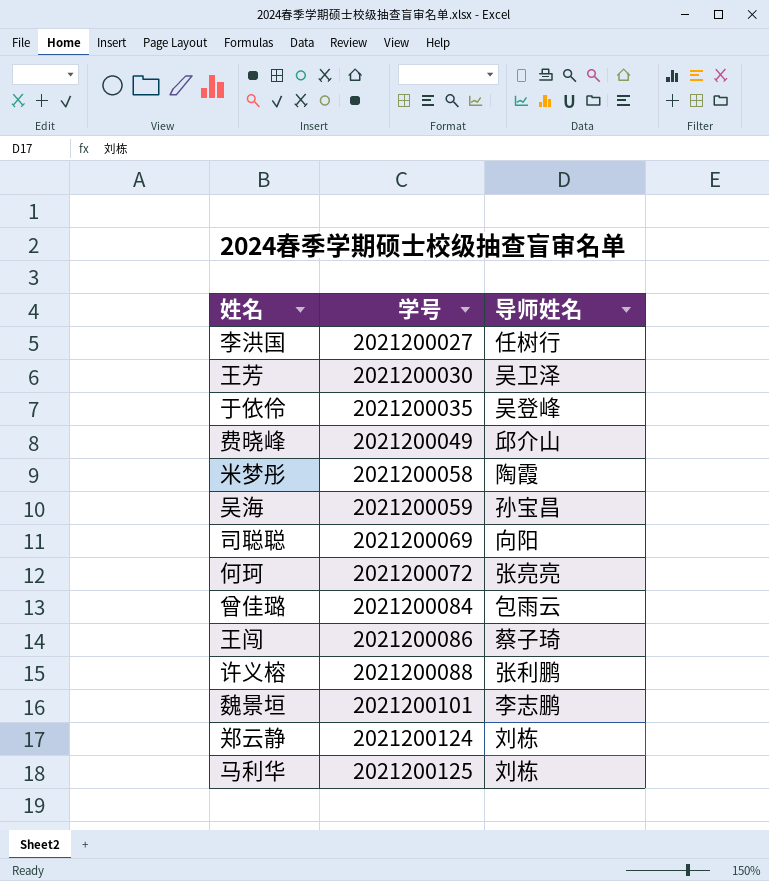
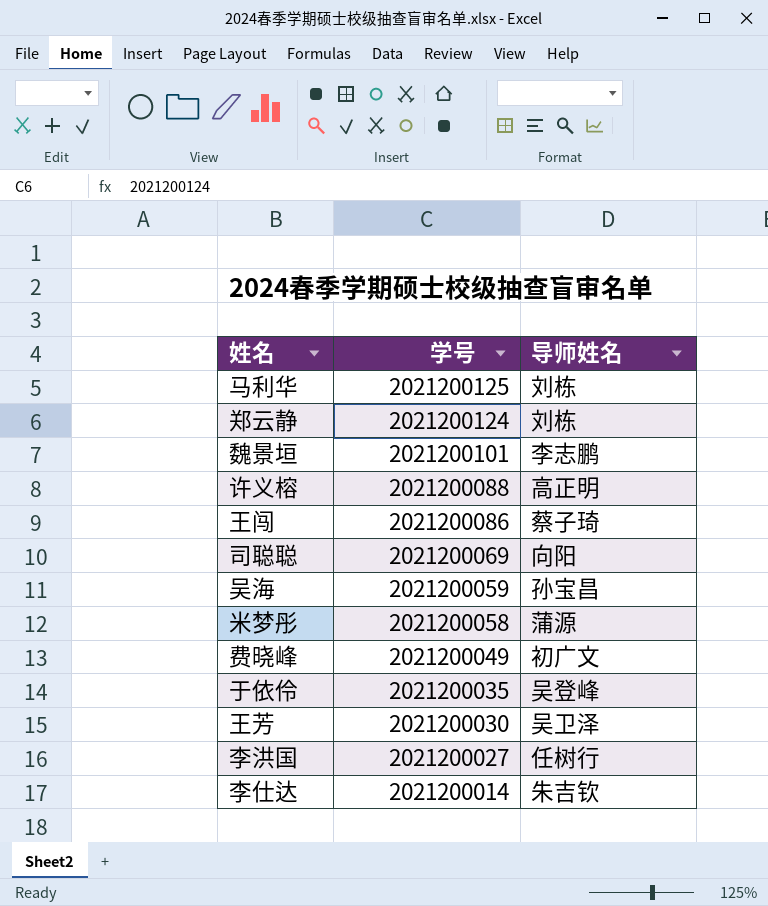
row order: 学号 ascending -> 学号 descending
row 何珂: 2021200072 | 张亮亮 -> none
row 曾佳璐: 2021200084 | 包雨云 -> none
许义榕 | 导师姓名: 张利鹏 -> 高正明
米梦彤 | 导师姓名: 陶霞 -> 蒲源
费晓峰 | 导师姓名: 邱介山 -> 初广文
row 李仕达: none -> 2021200014 | 朱吉钦

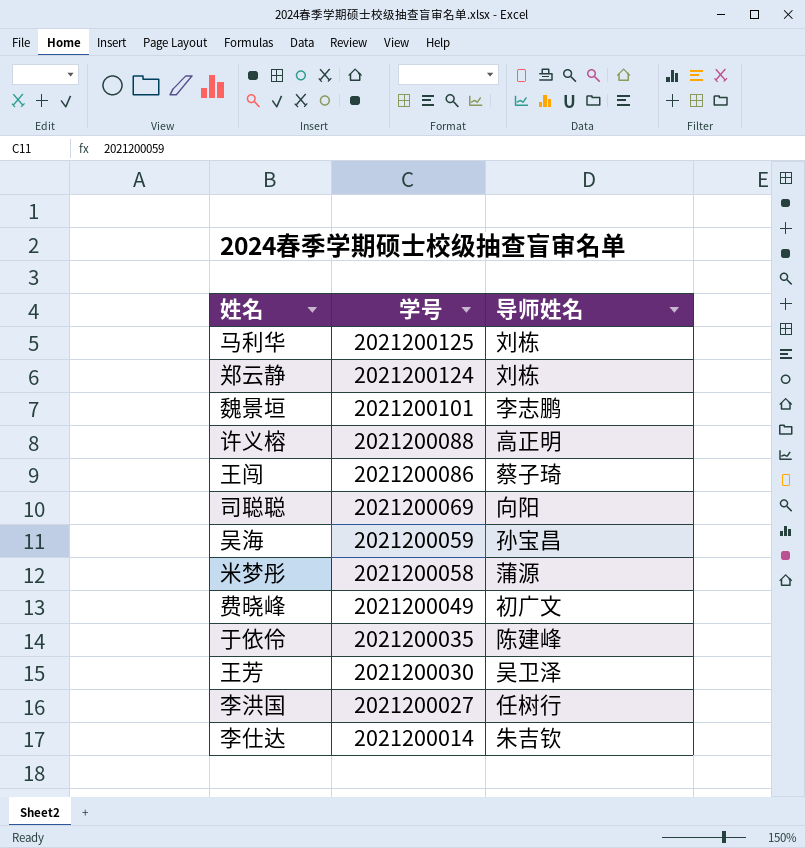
于依伶 | 导师姓名: 吴登峰 -> 陈建峰

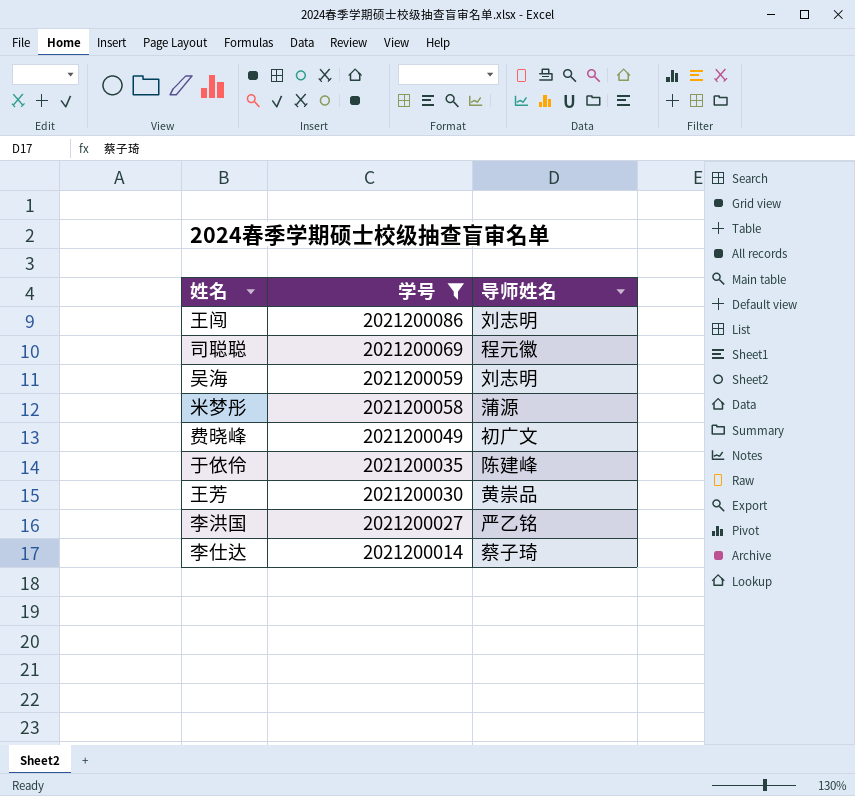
filter: none -> 学号 <= 2021200086
王闯 | 导师姓名: 蔡子琦 -> 刘志明
司聪聪 | 导师姓名: 向阳 -> 程元徽
吴海 | 导师姓名: 孙宝昌 -> 刘志明
王芳 | 导师姓名: 吴卫泽 -> 黄崇品
李洪国 | 导师姓名: 任树行 -> 严乙铭
李仕达 | 导师姓名: 朱吉钦 -> 蔡子琦

